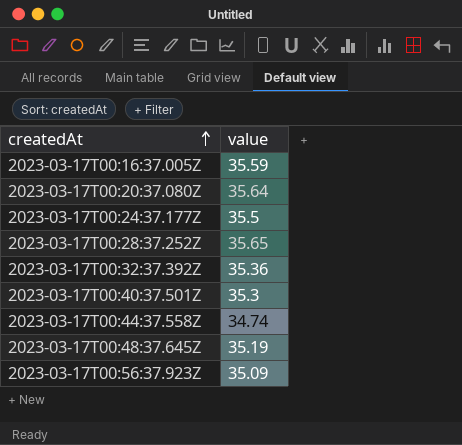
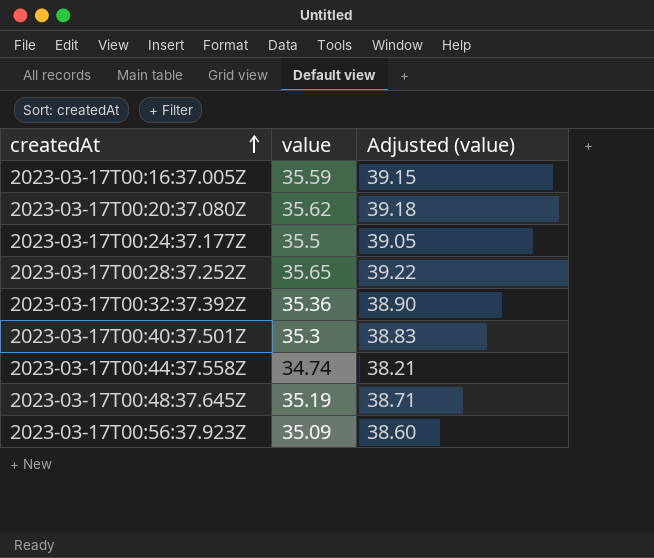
column Adjusted (value) | formula: none -> [value] * 1.1
2023-03-17T00:20:37.080Z | value: 35.64 -> 35.62

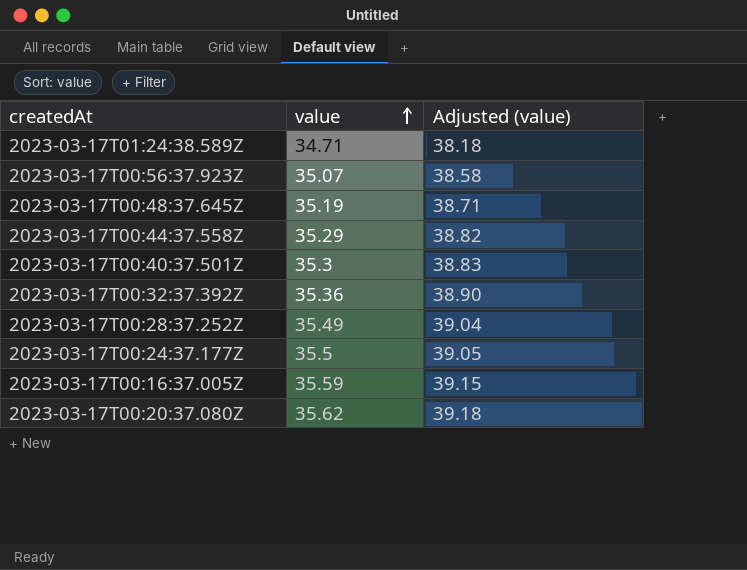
row order: createdAt ascending -> value ascending
row 2023-03-17T01:24:38.589Z: none -> 34.71 | 38.18
2023-03-17T00:56:37.923Z | value: 35.09 -> 35.07
2023-03-17T00:56:37.923Z | Adjusted (value): 38.60 -> 38.58
2023-03-17T00:44:37.558Z | value: 34.74 -> 35.29
2023-03-17T00:44:37.558Z | Adjusted (value): 38.21 -> 38.82
2023-03-17T00:28:37.252Z | value: 35.65 -> 35.49
2023-03-17T00:28:37.252Z | Adjusted (value): 39.22 -> 39.04

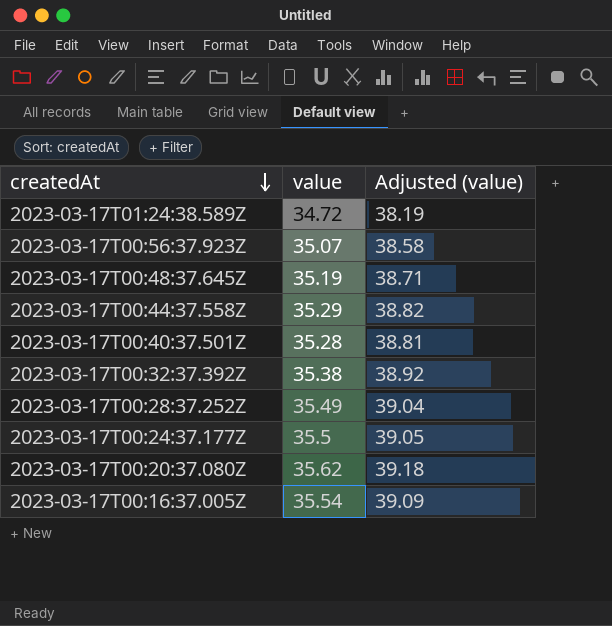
row order: value ascending -> createdAt descending
2023-03-17T01:24:38.589Z | value: 34.71 -> 34.72
2023-03-17T01:24:38.589Z | Adjusted (value): 38.18 -> 38.19
2023-03-17T00:40:37.501Z | value: 35.3 -> 35.28
2023-03-17T00:40:37.501Z | Adjusted (value): 38.83 -> 38.81
2023-03-17T00:32:37.392Z | value: 35.36 -> 35.38
2023-03-17T00:32:37.392Z | Adjusted (value): 38.90 -> 38.92
2023-03-17T00:16:37.005Z | value: 35.59 -> 35.54
2023-03-17T00:16:37.005Z | Adjusted (value): 39.15 -> 39.09

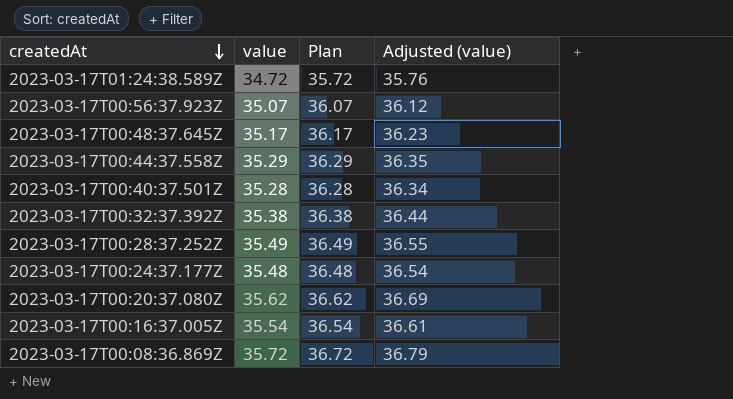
column Plan | formula: none -> [value] + 1
column Adjusted (value) | formula: [value] * 1.1 -> [value] * 1.03
2023-03-17T00:48:37.645Z | value: 35.19 -> 35.17
2023-03-17T00:24:37.177Z | value: 35.5 -> 35.48
row 2023-03-17T00:08:36.869Z: none -> 35.72 | 36.72 | 36.79

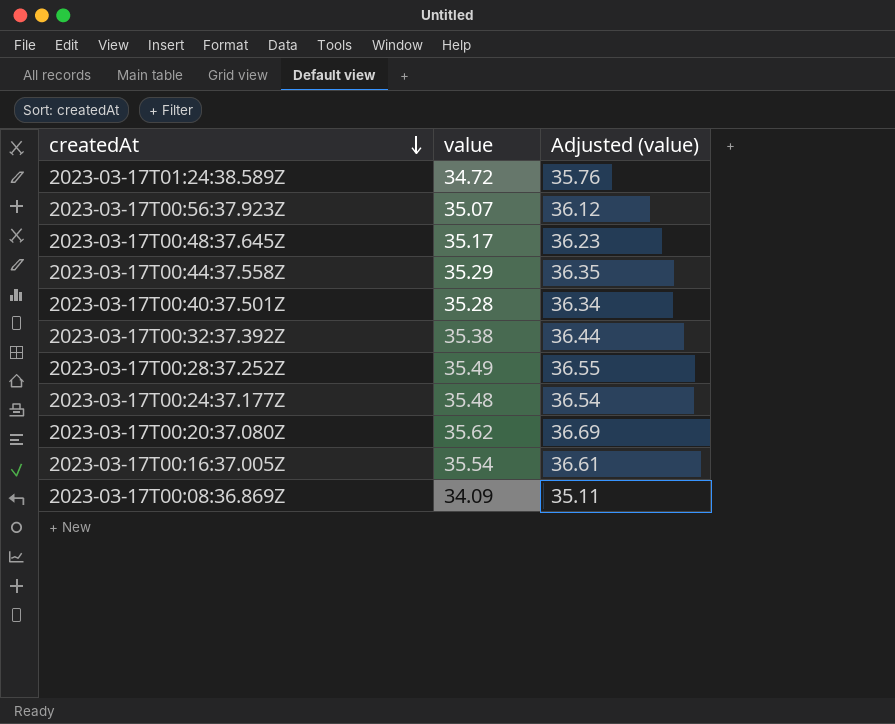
column Plan | formula: [value] + 1 -> none
2023-03-17T00:08:36.869Z | value: 35.72 -> 34.09
2023-03-17T00:08:36.869Z | Adjusted (value): 36.79 -> 35.11

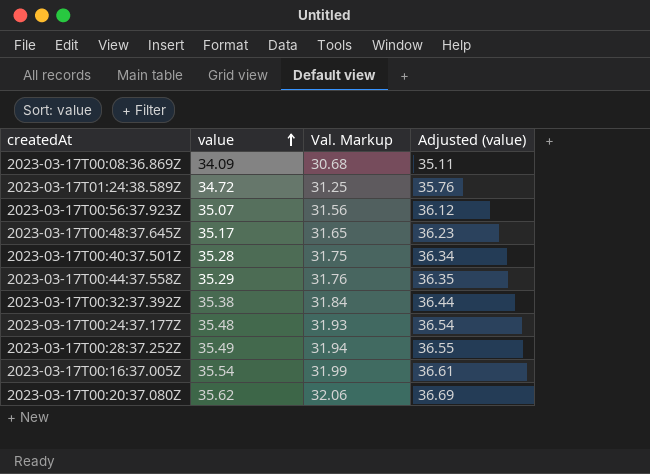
row order: createdAt descending -> value ascending
column Val. Markup | formula: none -> [value] * 0.9

